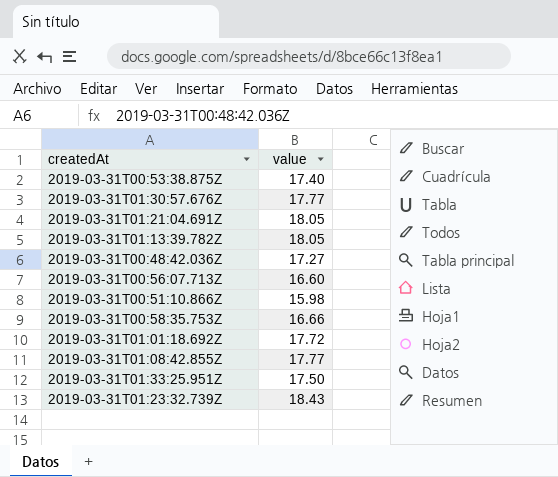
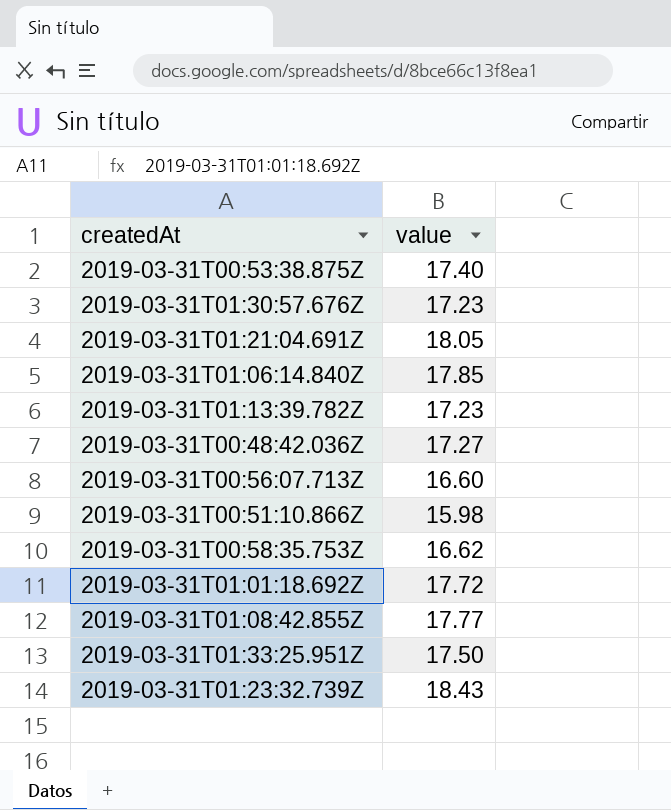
2019-03-31T01:30:57.676Z | value: 17.77 -> 17.23
row 2019-03-31T01:06:14.840Z: none -> 17.85
2019-03-31T01:13:39.782Z | value: 18.05 -> 17.23
2019-03-31T00:58:35.753Z | value: 16.66 -> 16.62

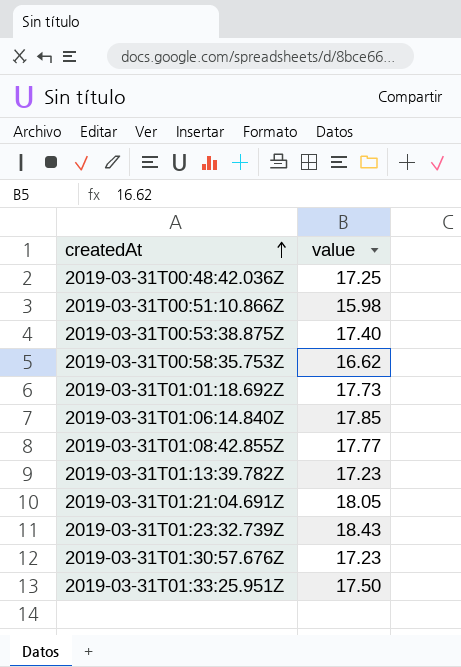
row order: none -> createdAt ascending
row 2019-03-31T00:56:07.713Z: 16.60 -> none
2019-03-31T00:48:42.036Z | value: 17.27 -> 17.25
2019-03-31T01:01:18.692Z | value: 17.72 -> 17.73

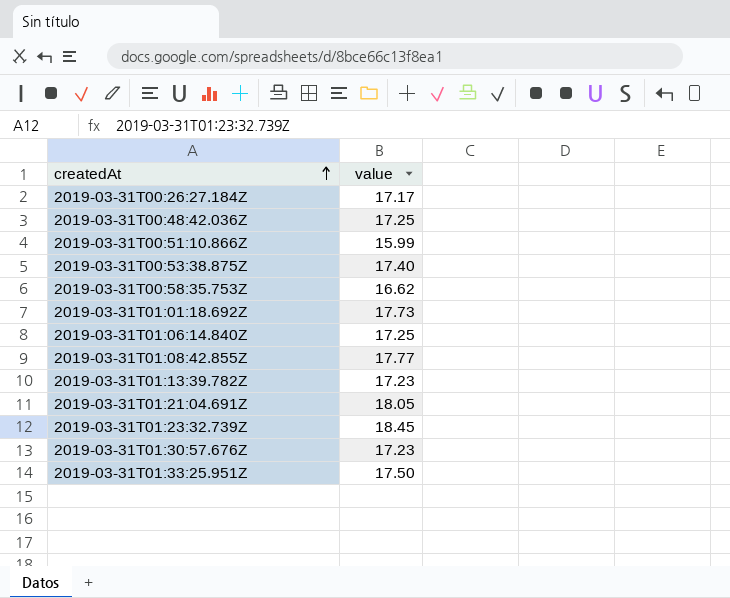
row 2019-03-31T00:26:27.184Z: none -> 17.17
2019-03-31T00:51:10.866Z | value: 15.98 -> 15.99
2019-03-31T01:06:14.840Z | value: 17.85 -> 17.25
2019-03-31T01:23:32.739Z | value: 18.43 -> 18.45

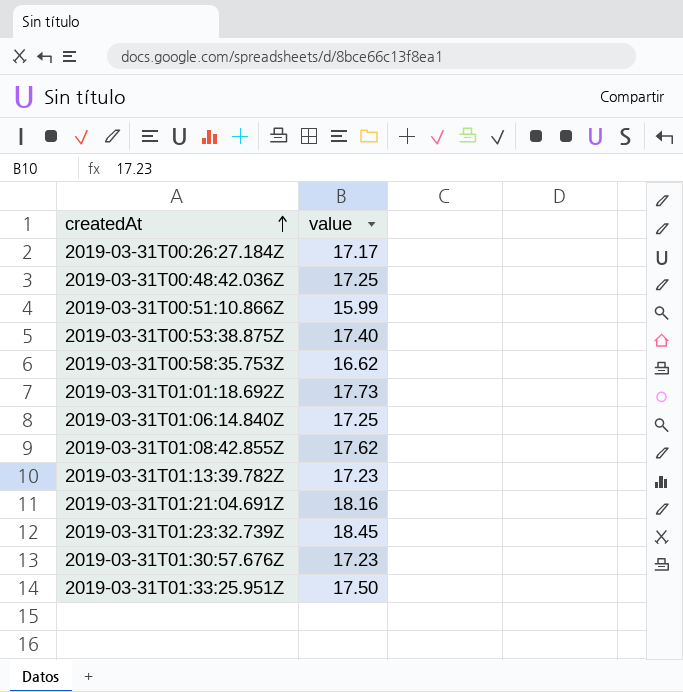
2019-03-31T01:08:42.855Z | value: 17.77 -> 17.62
2019-03-31T01:21:04.691Z | value: 18.05 -> 18.16

